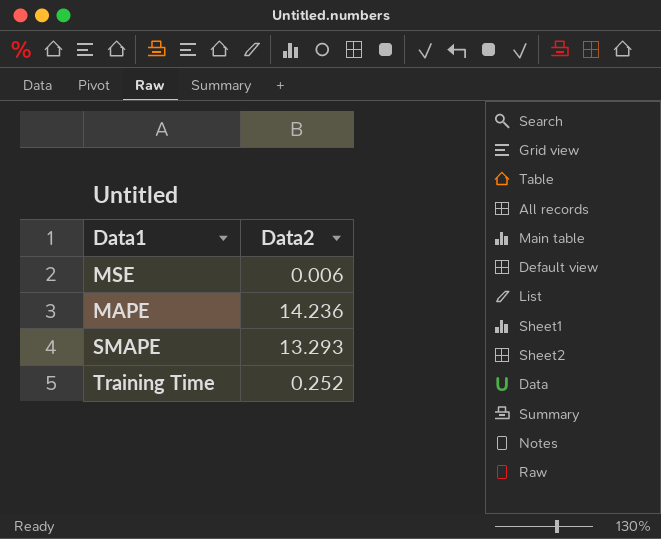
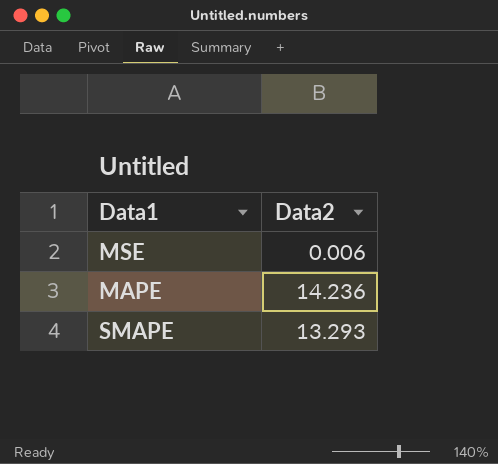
row Training Time: 0.252 -> none

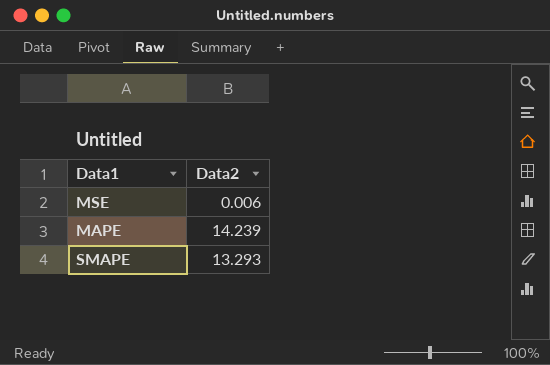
MAPE | Data2: 14.236 -> 14.239

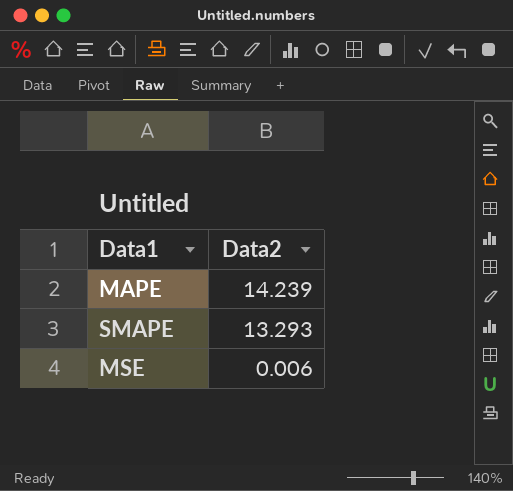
row order: none -> Data2 descending

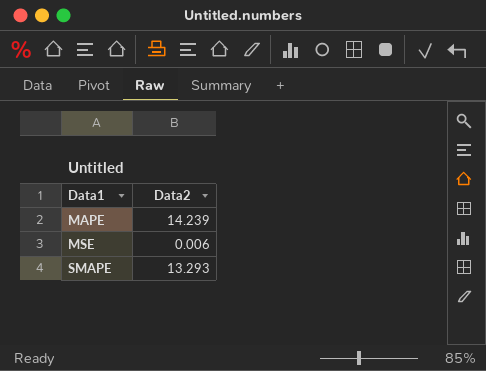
row order: Data2 descending -> Data1 ascending

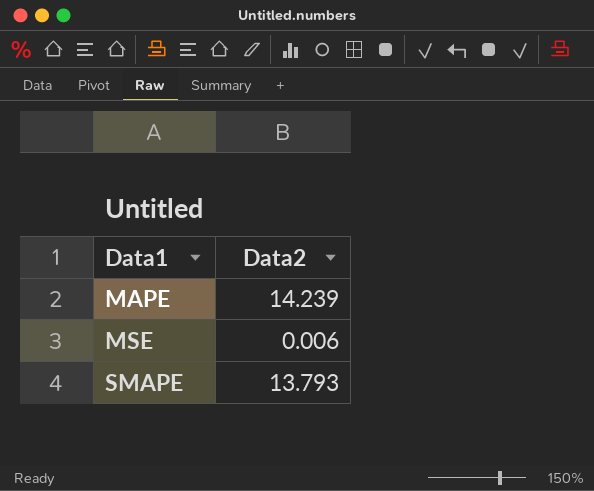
SMAPE | Data2: 13.293 -> 13.793

